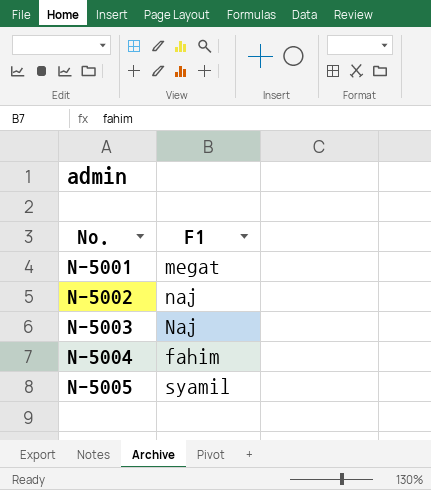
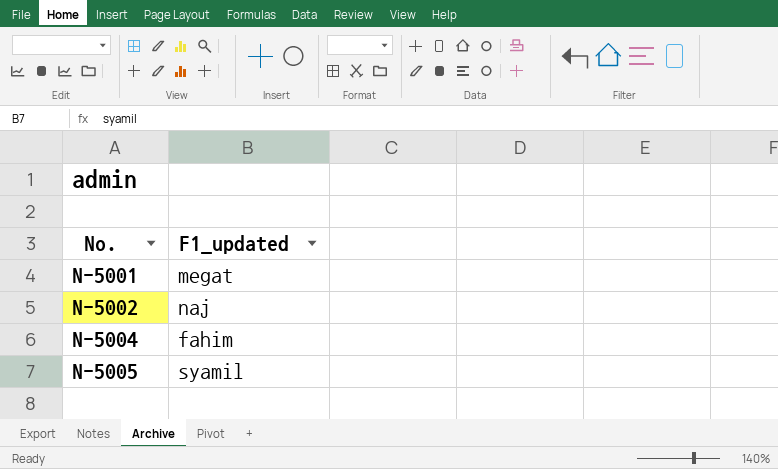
column name: F1 -> F1_updated
row N-5003: Naj -> none

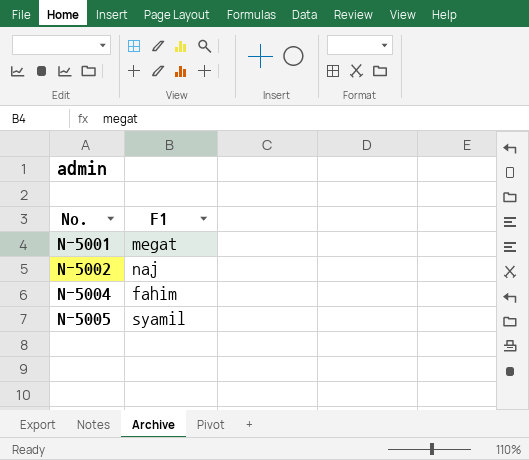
column name: F1_updated -> F1

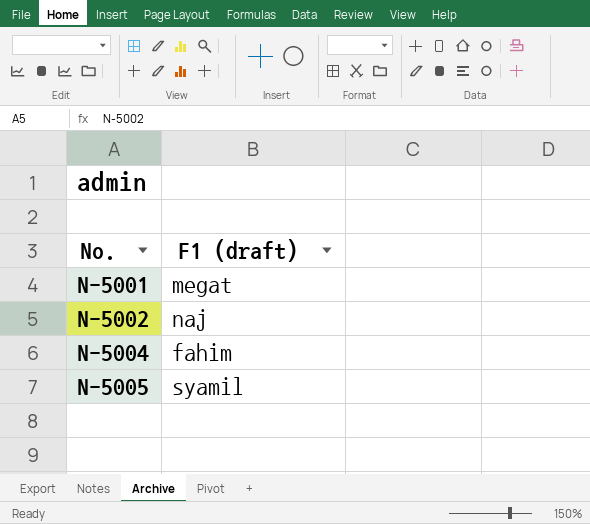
column name: F1 -> F1 (draft)

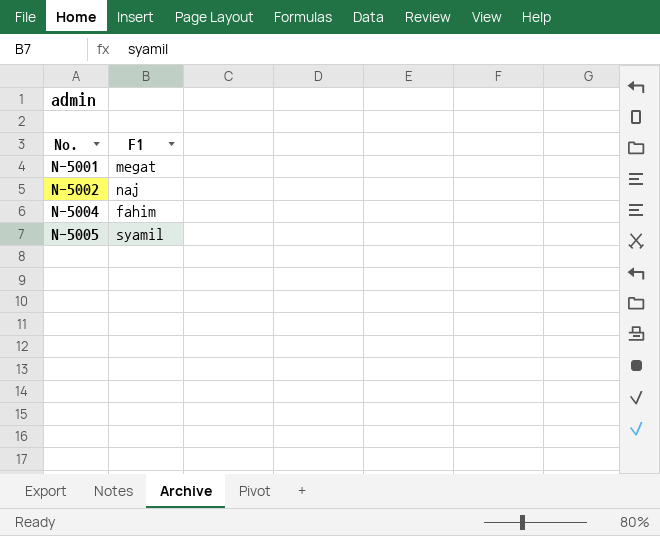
column name: F1 (draft) -> F1

